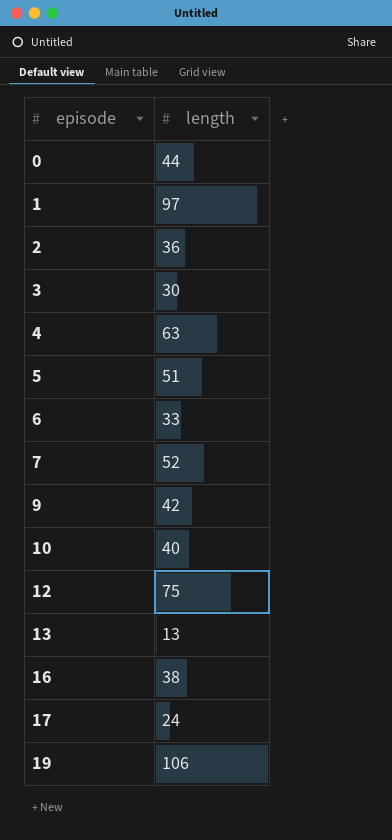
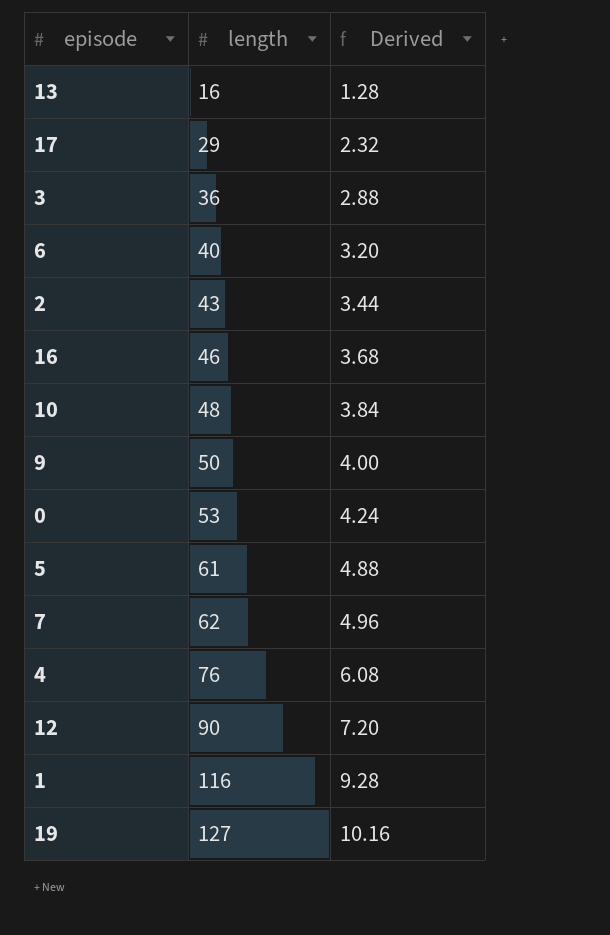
row order: episode ascending -> length ascending
column Derived | formula: none -> [length] * 0.08
13 | length: 13 -> 16
17 | length: 24 -> 29
3 | length: 30 -> 36
6 | length: 33 -> 40
2 | length: 36 -> 43
16 | length: 38 -> 46
10 | length: 40 -> 48
9 | length: 42 -> 50
0 | length: 44 -> 53
5 | length: 51 -> 61
7 | length: 52 -> 62
4 | length: 63 -> 76
12 | length: 75 -> 90
1 | length: 97 -> 116
19 | length: 106 -> 127

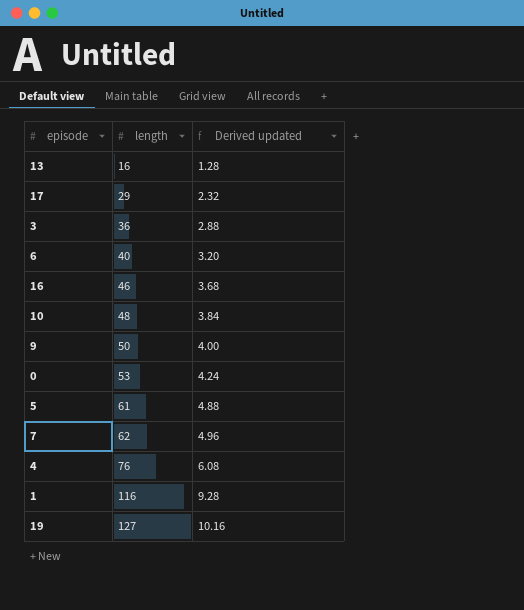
column name: Derived -> Derived updated
row 2: 43 | 3.44 -> none
row 12: 90 | 7.20 -> none

